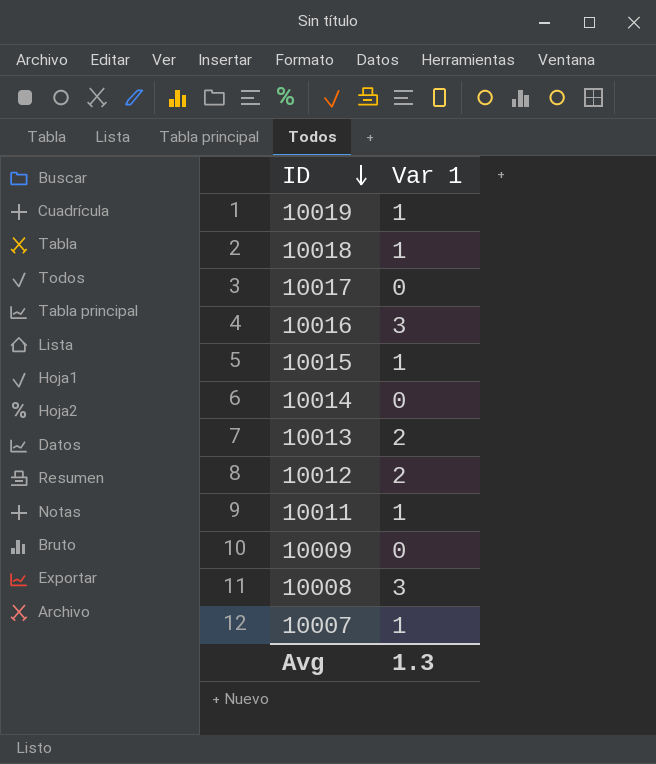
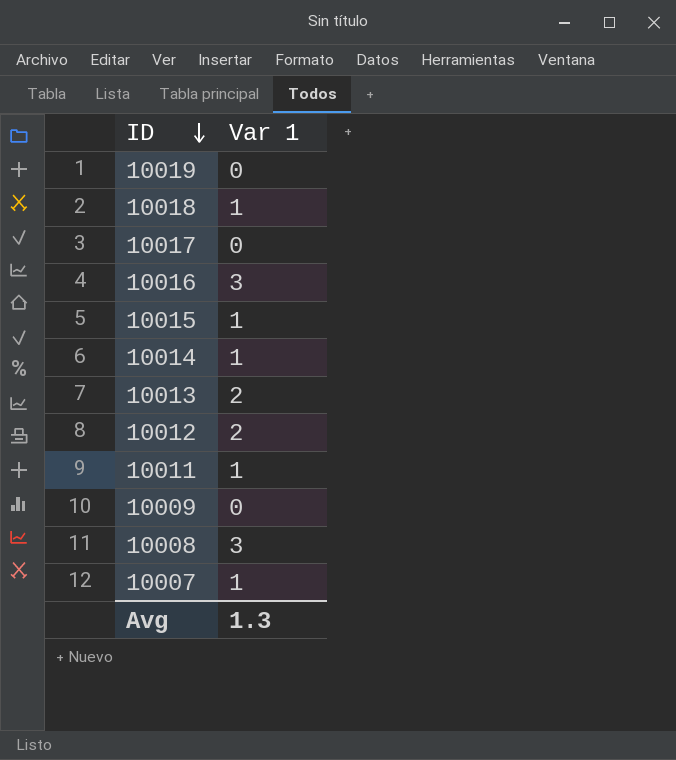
10019 | Var 1: 1 -> 0
10014 | Var 1: 0 -> 1

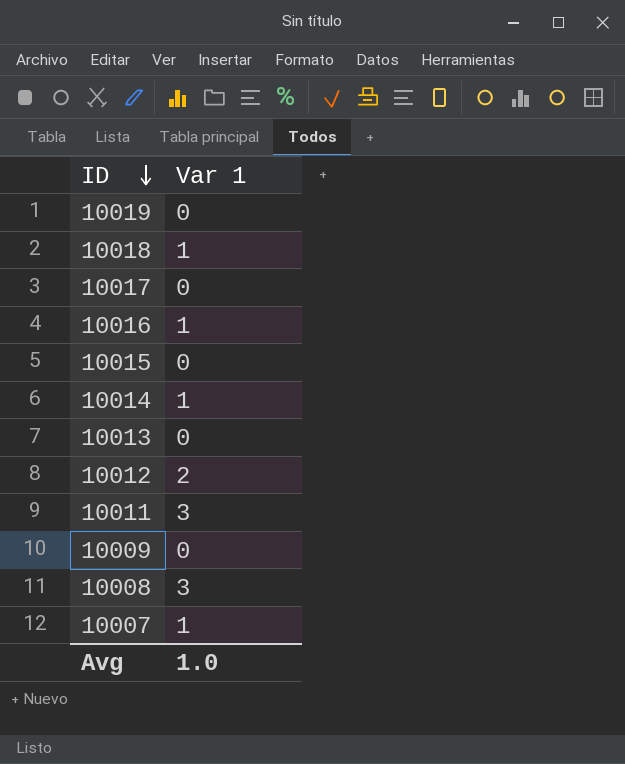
10016 | Var 1: 3 -> 1
10015 | Var 1: 1 -> 0
10013 | Var 1: 2 -> 0
10011 | Var 1: 1 -> 3
Avg | Var 1: 1.3 -> 1.0

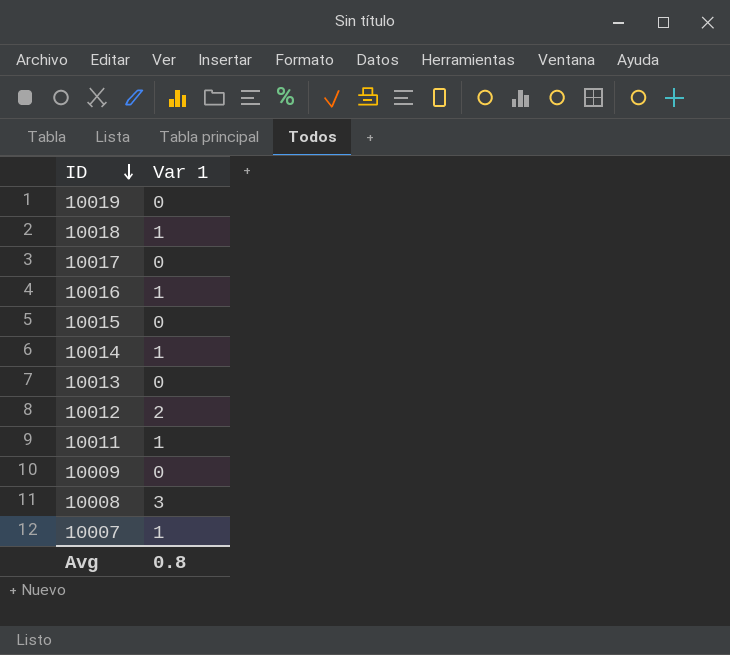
10011 | Var 1: 3 -> 1
Avg | Var 1: 1.0 -> 0.8

